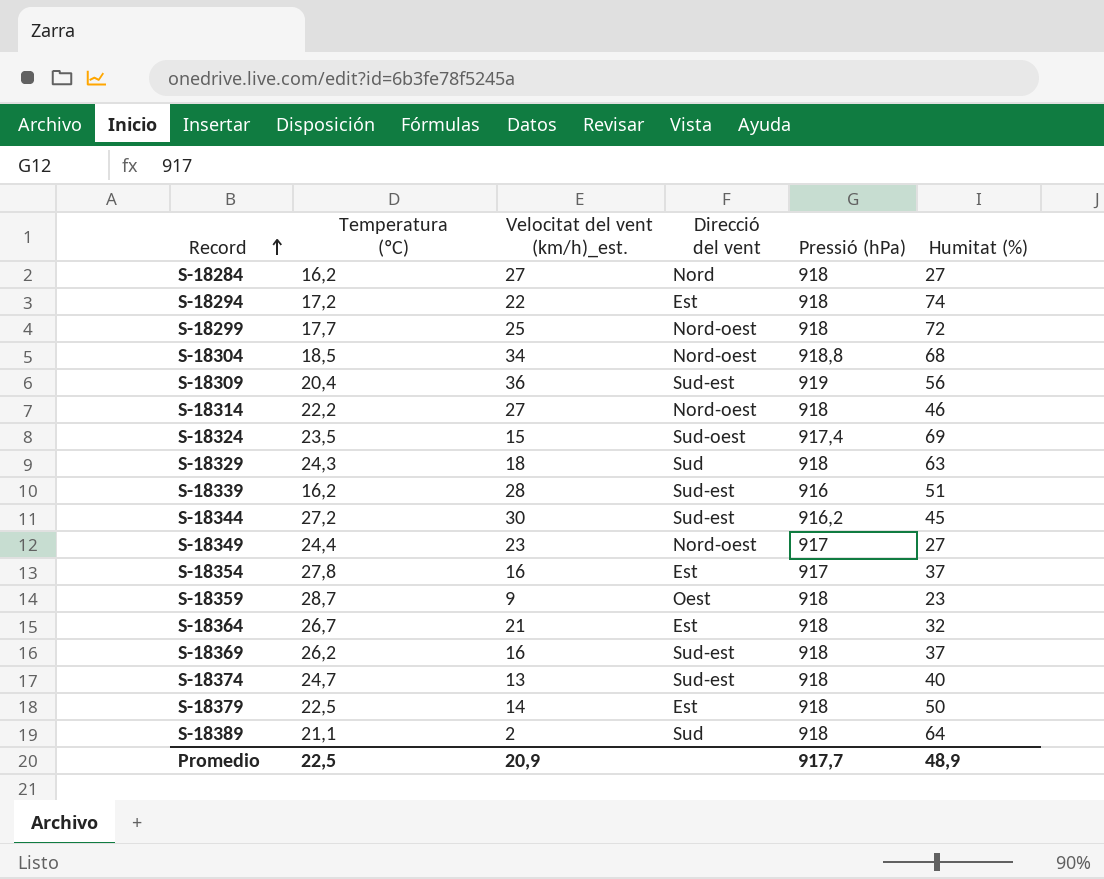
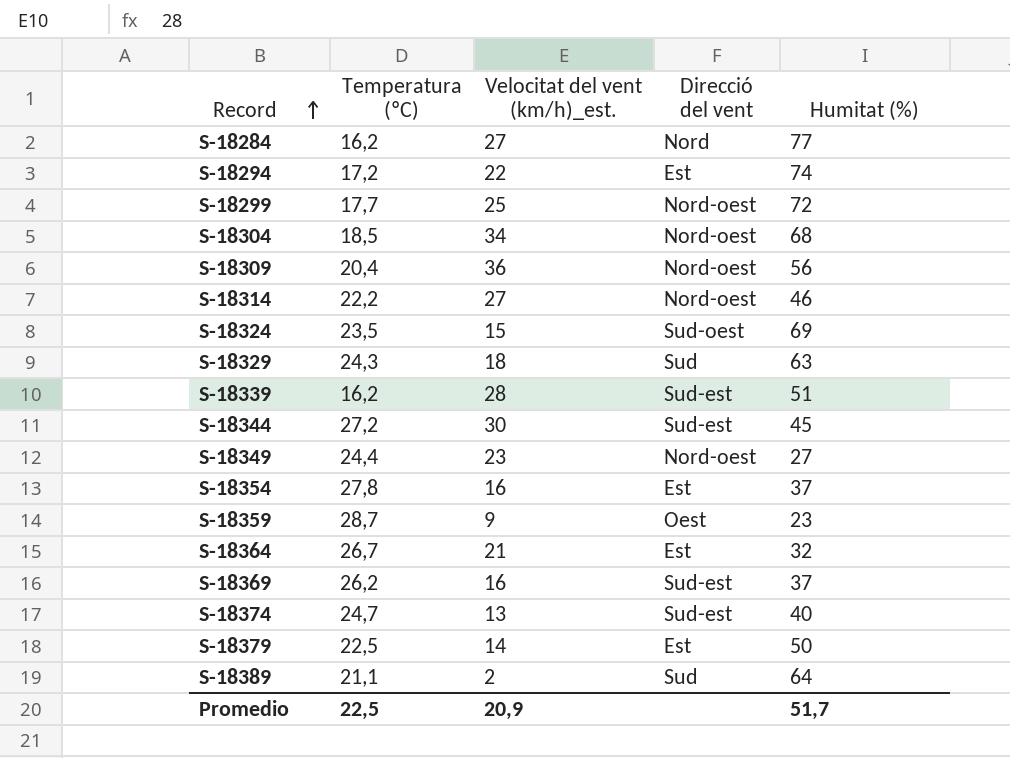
column Pressió (hPa) | position: 5 -> none
S-18284 | Humitat (%): 27 -> 77
S-18309 | Direcció del vent: Sud-est -> Nord-oest
Promedio | Humitat (%): 48,9 -> 51,7

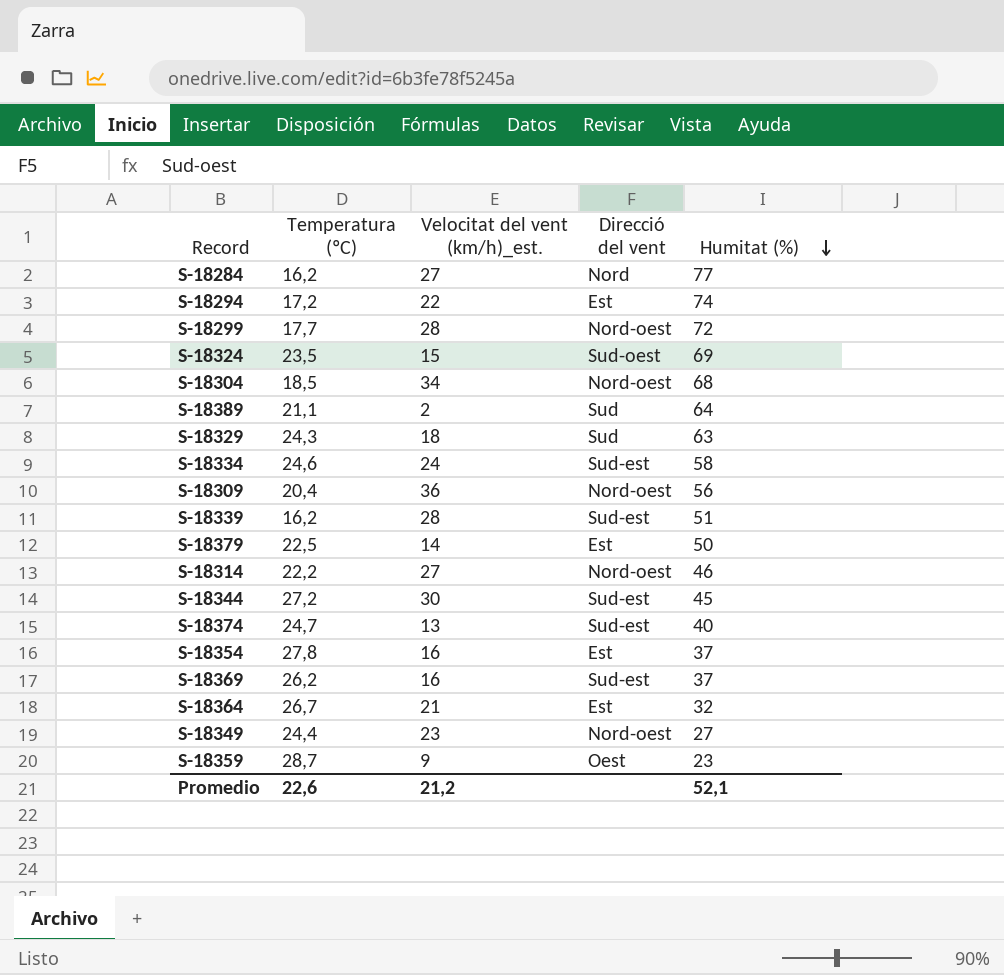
row order: Record ascending -> Humitat (%) descending
S-18299 | Velocitat del vent (km/h)_est.: 25 -> 28
row S-18334: none -> 24,6 | 24 | Sud-est | 58
Promedio | Temperatura (ºC): 22,5 -> 22,6
Promedio | Velocitat del vent (km/h)_est.: 20,9 -> 21,2
Promedio | Humitat (%): 51,7 -> 52,1

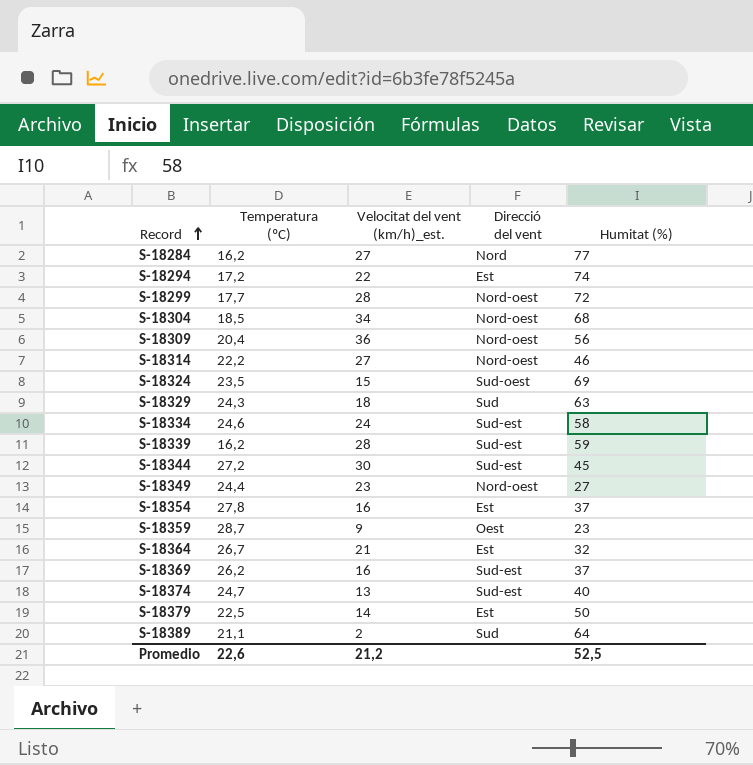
row order: Humitat (%) descending -> Record ascending
S-18339 | Humitat (%): 51 -> 59
Promedio | Humitat (%): 52,1 -> 52,5

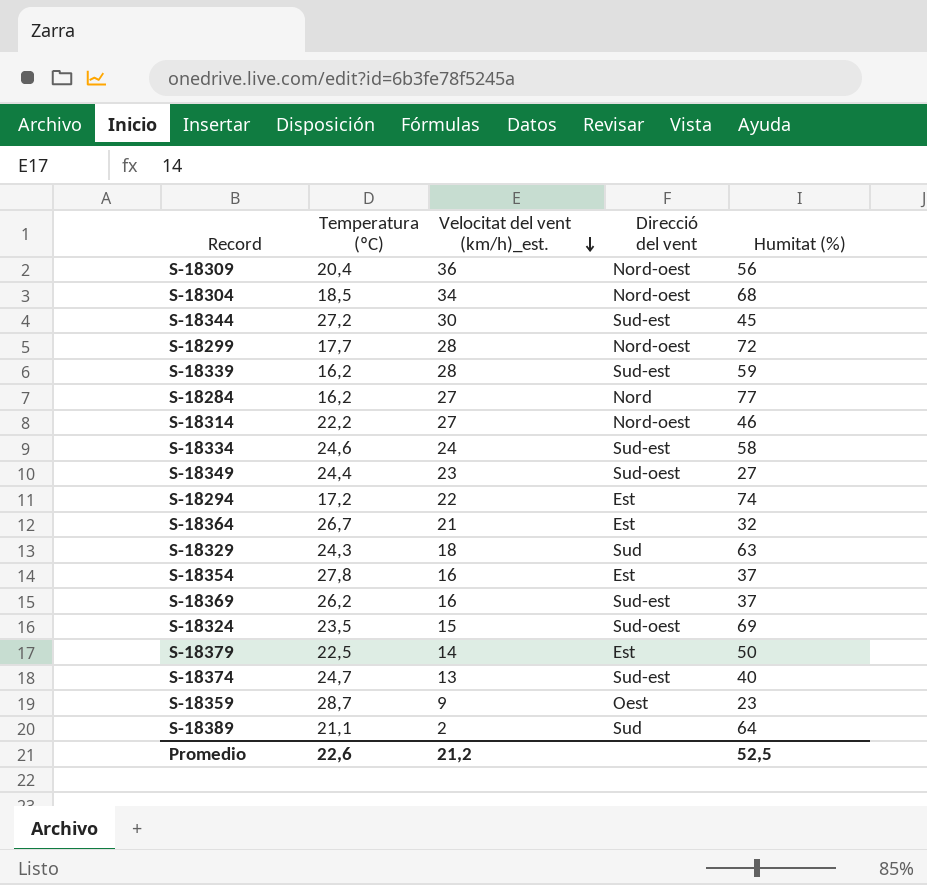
row order: Record ascending -> Velocitat del vent (km/h)_est. descending
S-18349 | Direcció del vent: Nord-oest -> Sud-oest

